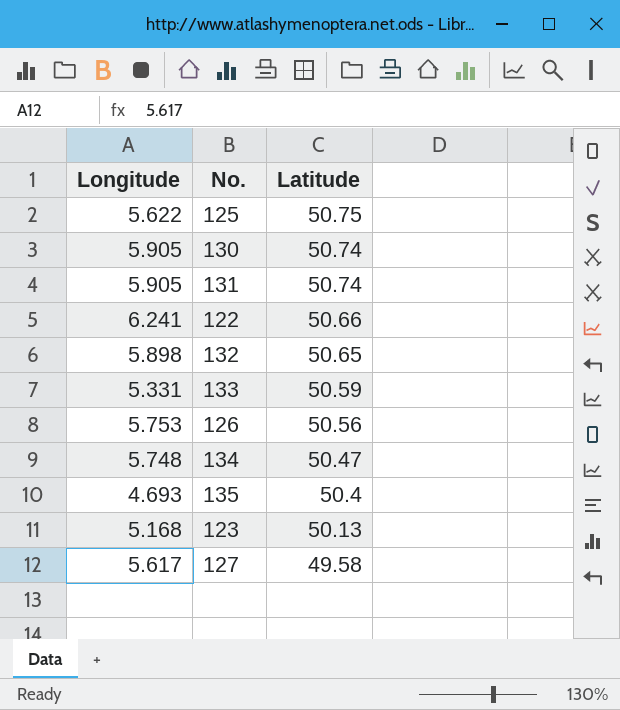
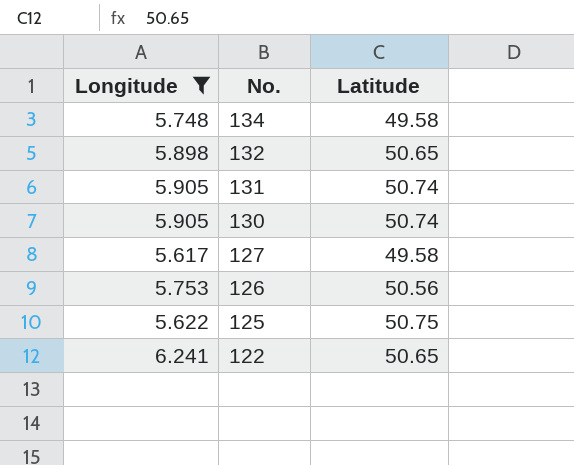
filter: none -> Longitude >= 5.617
row order: Latitude descending -> No. descending
134 | Latitude: 50.47 -> 49.58
122 | Latitude: 50.66 -> 50.65

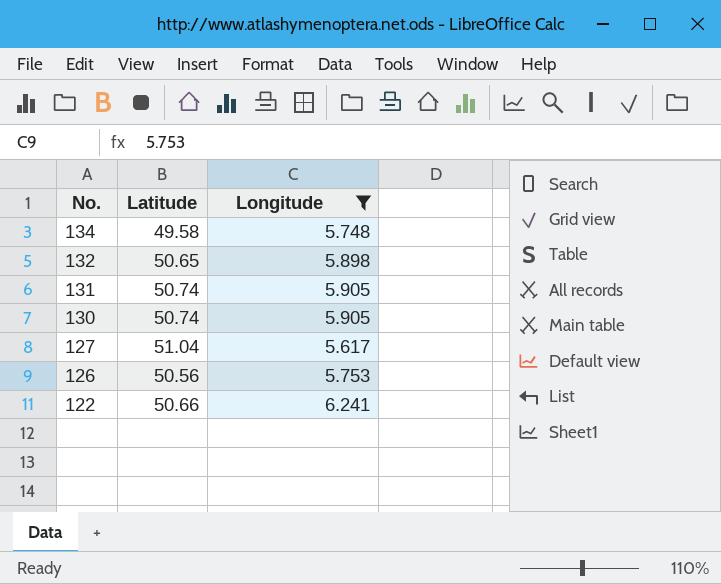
column Longitude | position: 1 -> 3
row 125: 5.622 | 50.75 -> none
127 | Latitude: 49.58 -> 51.04
122 | Latitude: 50.65 -> 50.66

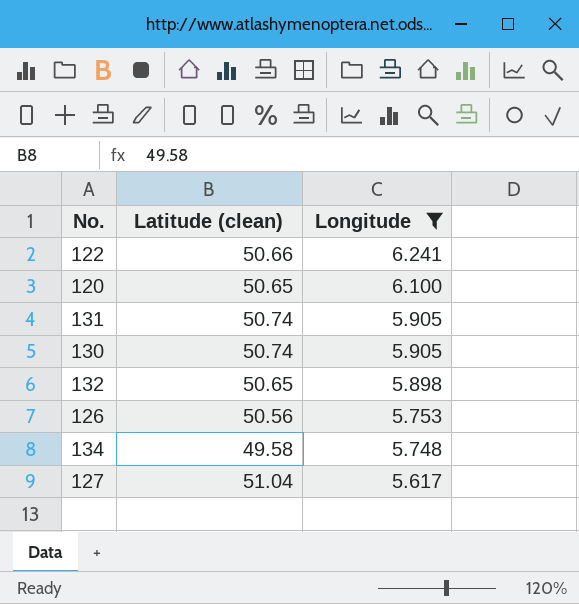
row order: No. descending -> Longitude descending
column name: Latitude -> Latitude (clean)
row 120: none -> 50.65 | 6.100

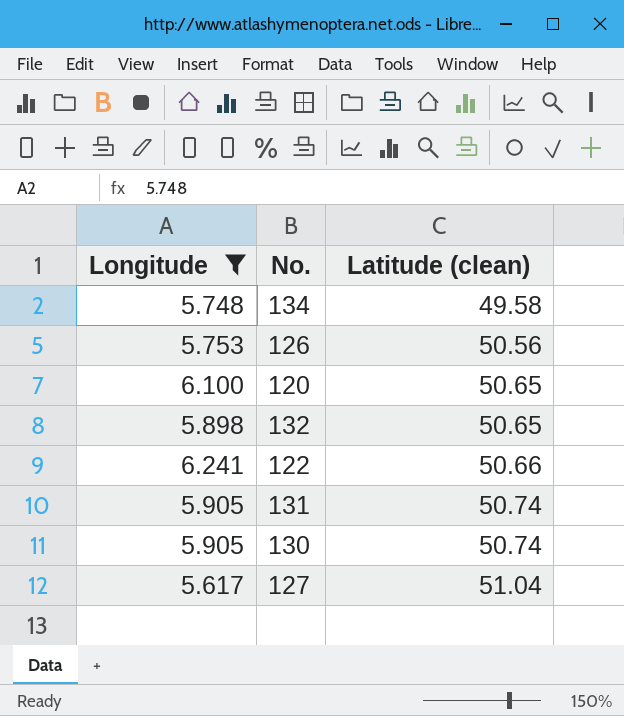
row order: Longitude descending -> Latitude (clean) ascending
column Longitude | position: 3 -> 1

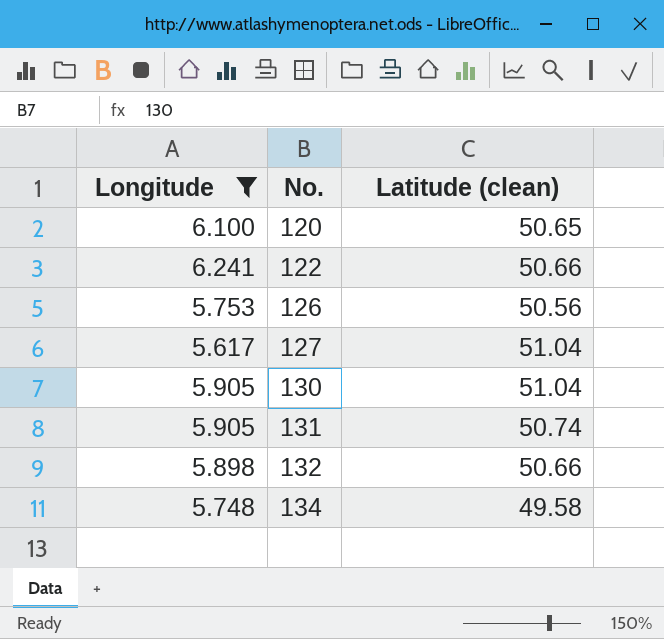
row order: Latitude (clean) ascending -> No. ascending
130 | Latitude (clean): 50.74 -> 51.04
132 | Latitude (clean): 50.65 -> 50.66

